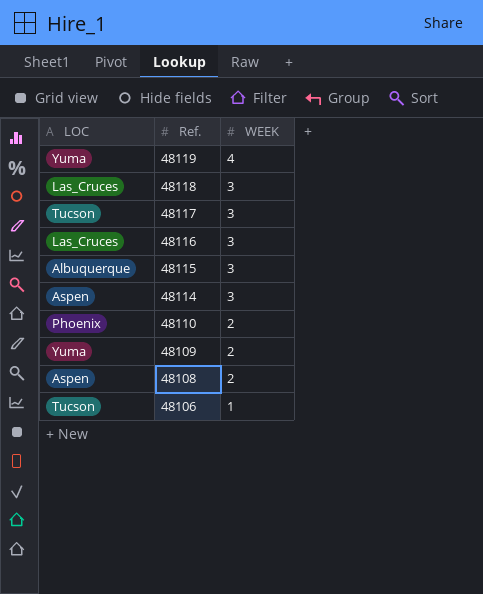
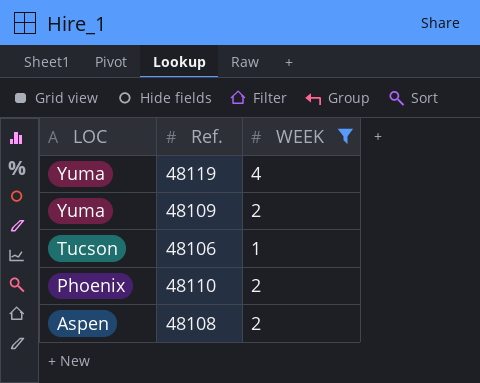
filter: none -> WEEK != 3
row order: Ref. descending -> LOC descending

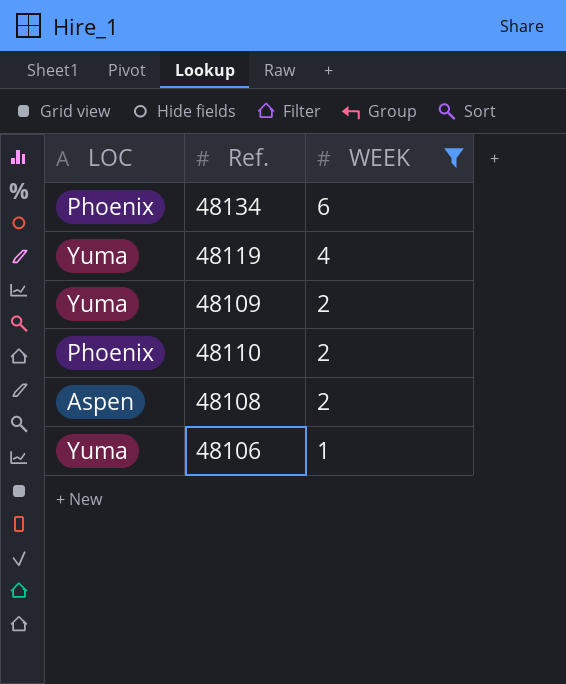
row order: LOC descending -> WEEK descending
row 48134: none -> Phoenix | 6
48106 | LOC: Tucson -> Yuma

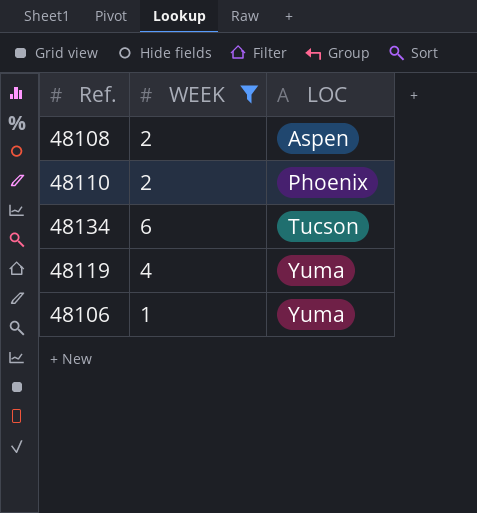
row order: WEEK descending -> LOC ascending
column LOC | position: 1 -> 3
row 48109: Yuma | 2 -> none
48134 | LOC: Phoenix -> Tucson

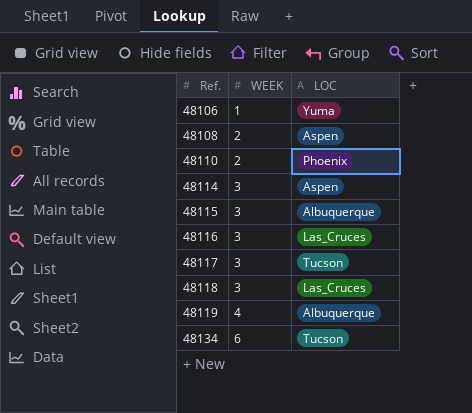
filter: WEEK != 3 -> none
row order: LOC ascending -> Ref. ascending
48119 | LOC: Yuma -> Albuquerque

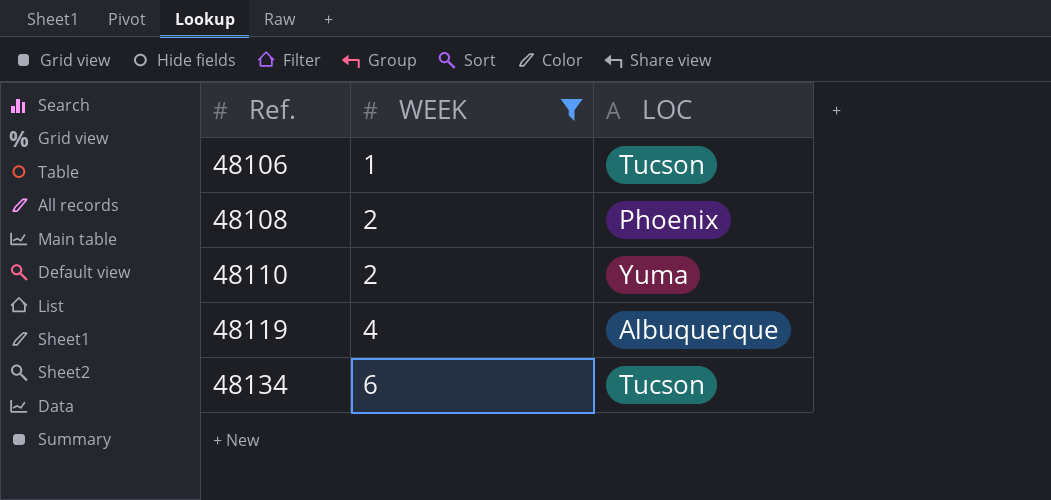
filter: none -> WEEK != 3
48106 | LOC: Yuma -> Tucson
48108 | LOC: Aspen -> Phoenix
48110 | LOC: Phoenix -> Yuma

